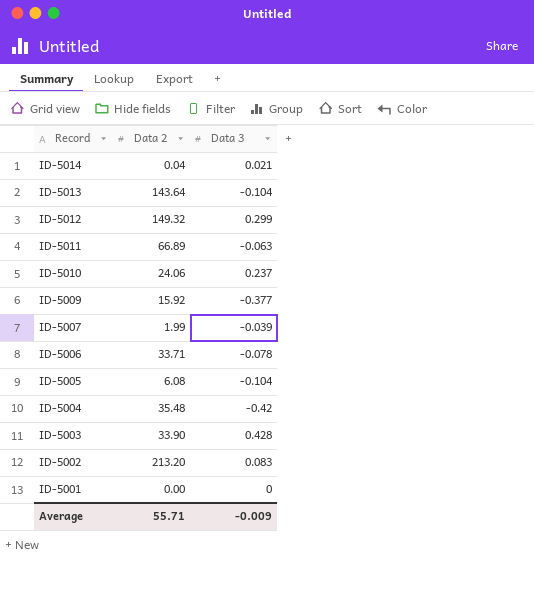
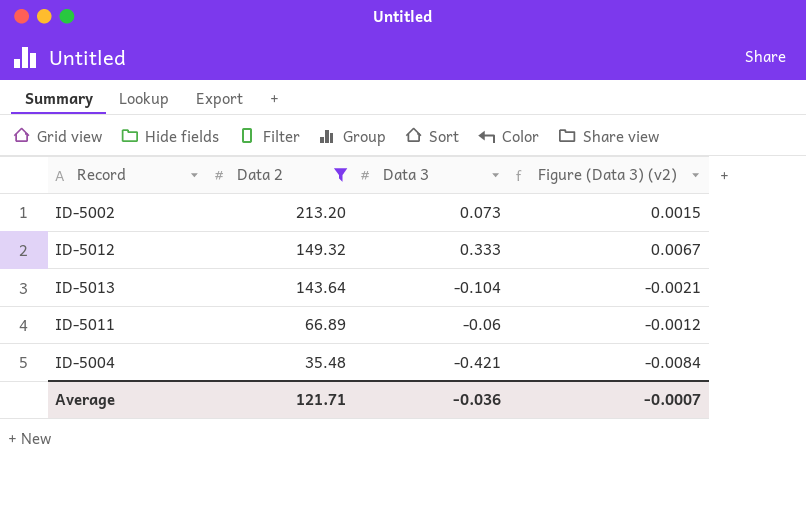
filter: none -> Data 2 >= 35.48
row order: Record descending -> Data 2 descending
column Figure (Data 3) (v2) | formula: none -> [Data 3] * 0.02
ID-5002 | Data 3: 0.083 -> 0.073
ID-5012 | Data 3: 0.299 -> 0.333
ID-5011 | Data 3: -0.063 -> -0.06
ID-5004 | Data 3: -0.42 -> -0.421
Average | Data 2: 55.71 -> 121.71
Average | Data 3: -0.009 -> -0.036

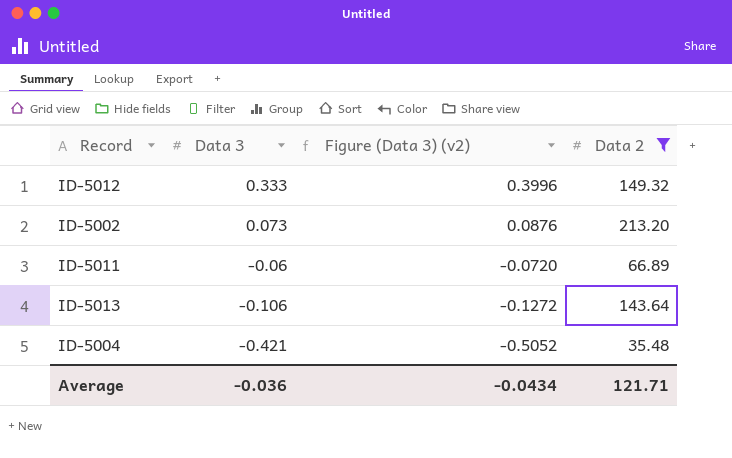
row order: Data 2 descending -> Data 3 descending
column Figure (Data 3) (v2) | formula: [Data 3] * 0.02 -> [Data 3] * 1.2
column Data 2 | position: 2 -> 4
ID-5013 | Data 3: -0.104 -> -0.106
Average | Figure (Data 3) (v2): -0.0007 -> -0.0434

